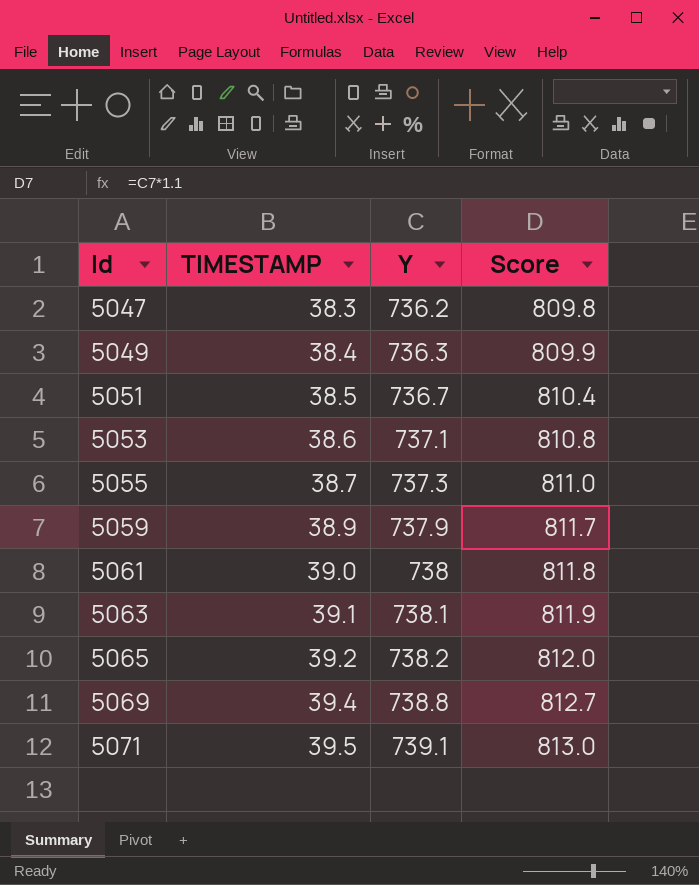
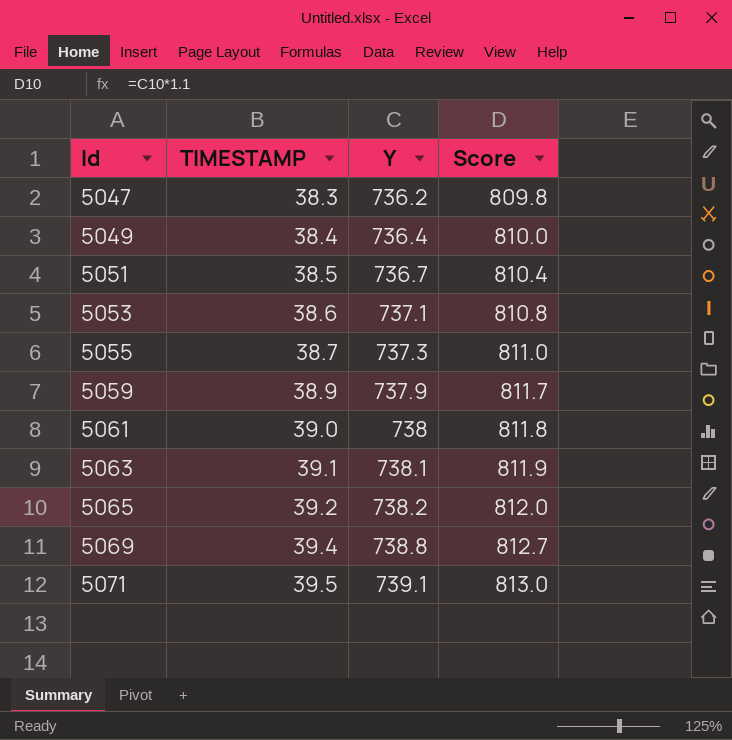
5049 | Y: 736.3 -> 736.4
5049 | Score: 809.9 -> 810.0

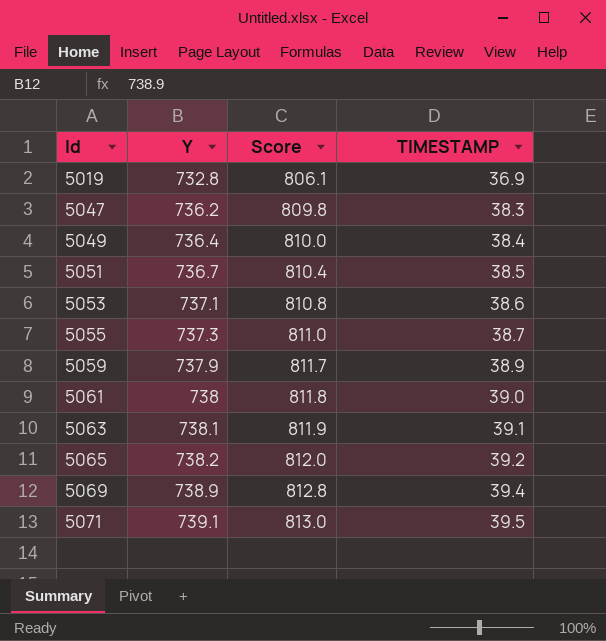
column TIMESTAMP | position: 2 -> 4
row 5019: none -> 732.8 | 806.1 | 36.9
5069 | Y: 738.8 -> 738.9
5069 | Score: 812.7 -> 812.8

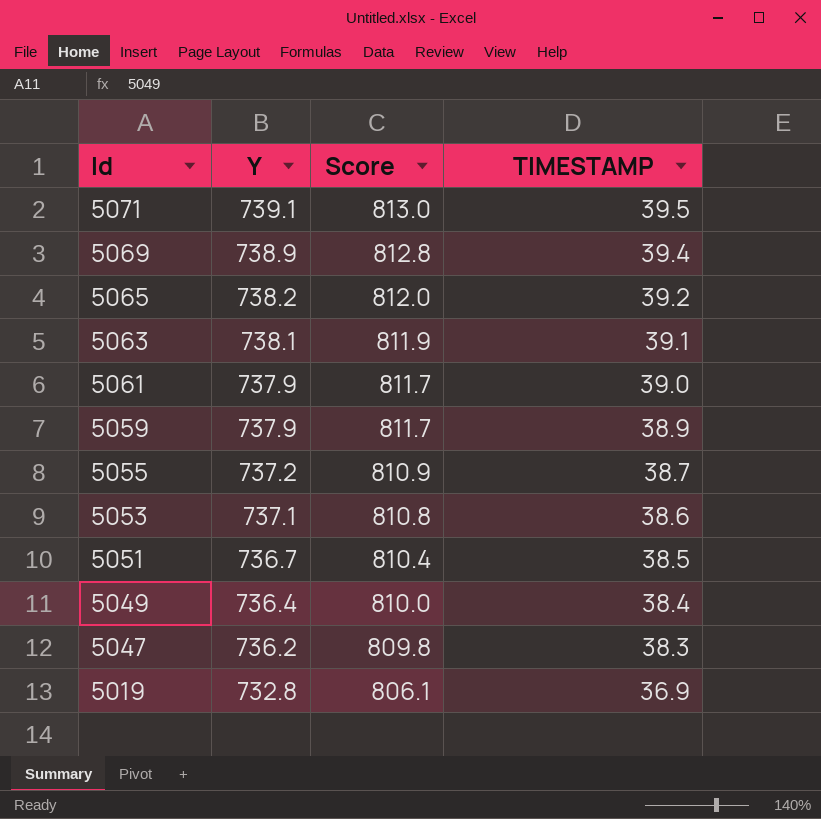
row order: Id ascending -> Id descending
5061 | Y: 738 -> 737.9
5061 | Score: 811.8 -> 811.7
5055 | Y: 737.3 -> 737.2
5055 | Score: 811.0 -> 810.9

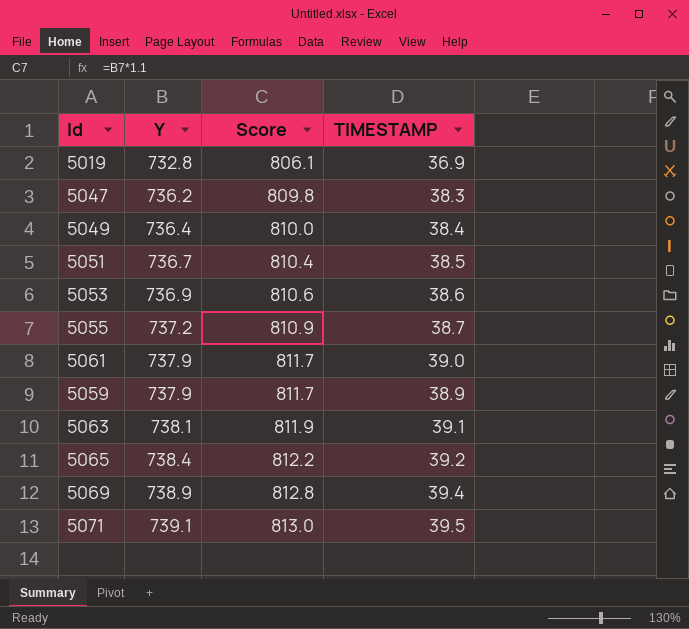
row order: Id descending -> Y ascending
5053 | Y: 737.1 -> 736.9
5053 | Score: 810.8 -> 810.6
5065 | Y: 738.2 -> 738.4
5065 | Score: 812.0 -> 812.2

